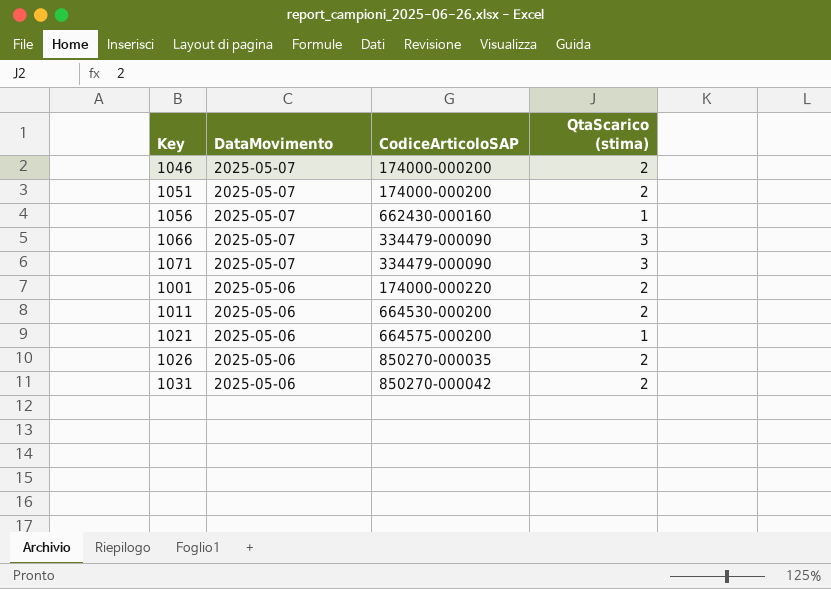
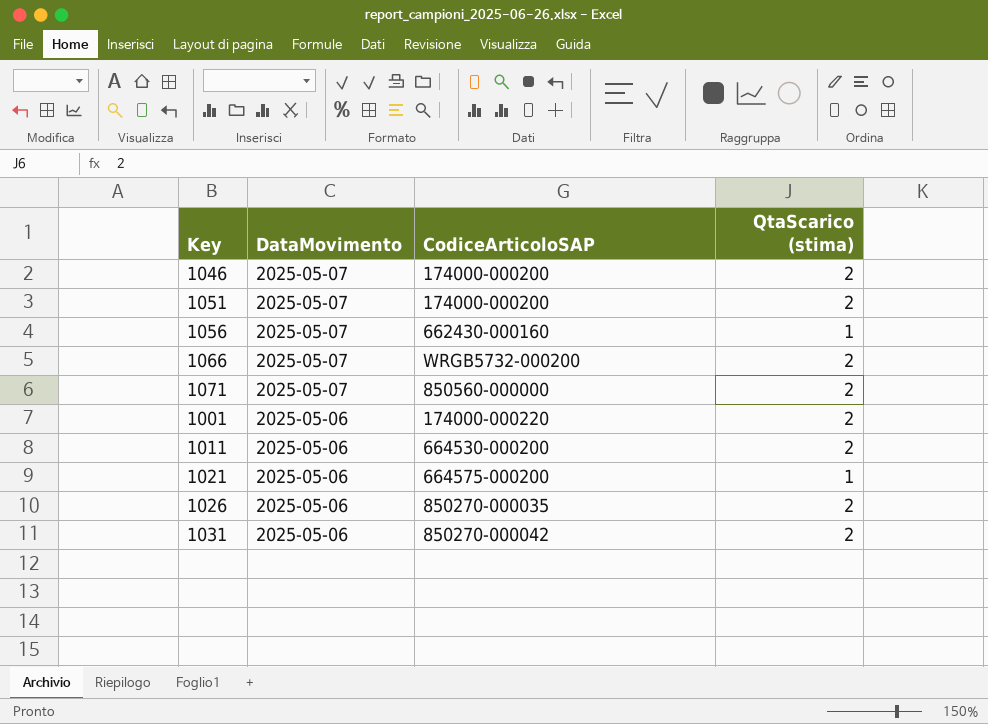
1066 | CodiceArticoloSAP: 334479-000090 -> WRGB5732-000200
1066 | QtaScarico (stima): 3 -> 2
1071 | CodiceArticoloSAP: 334479-000090 -> 850560-000000
1071 | QtaScarico (stima): 3 -> 2

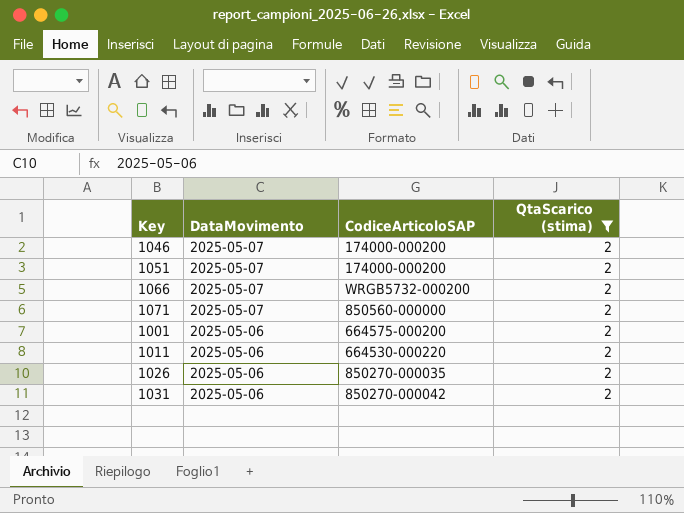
filter: none -> QtaScarico (stima) = 2
1001 | CodiceArticoloSAP: 174000-000220 -> 664575-000200
1011 | CodiceArticoloSAP: 664530-000200 -> 664530-000220

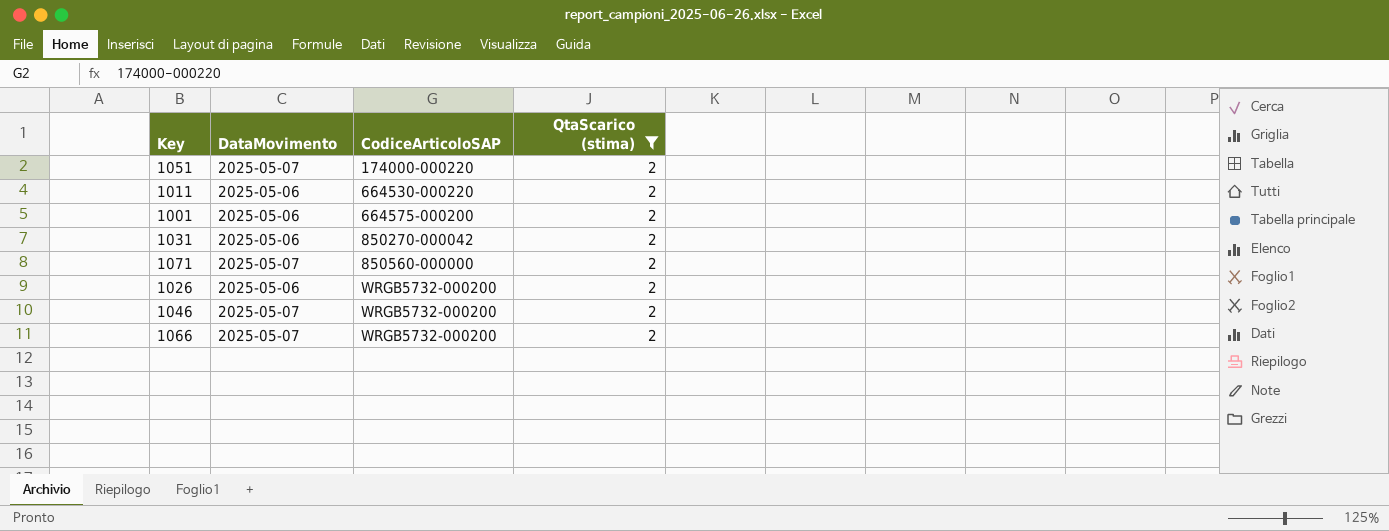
row order: DataMovimento descending -> CodiceArticoloSAP ascending
1051 | CodiceArticoloSAP: 174000-000200 -> 174000-000220
1026 | CodiceArticoloSAP: 850270-000035 -> WRGB5732-000200
1046 | CodiceArticoloSAP: 174000-000200 -> WRGB5732-000200

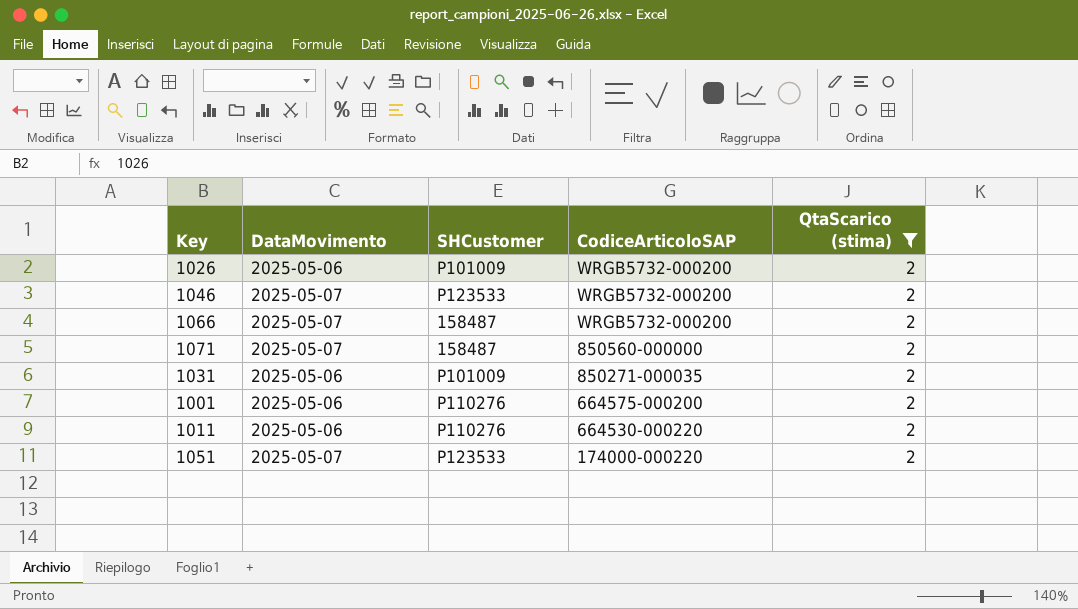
row order: CodiceArticoloSAP ascending -> CodiceArticoloSAP descending
column SHCustomer | position: none -> 3
1031 | CodiceArticoloSAP: 850270-000042 -> 850271-000035

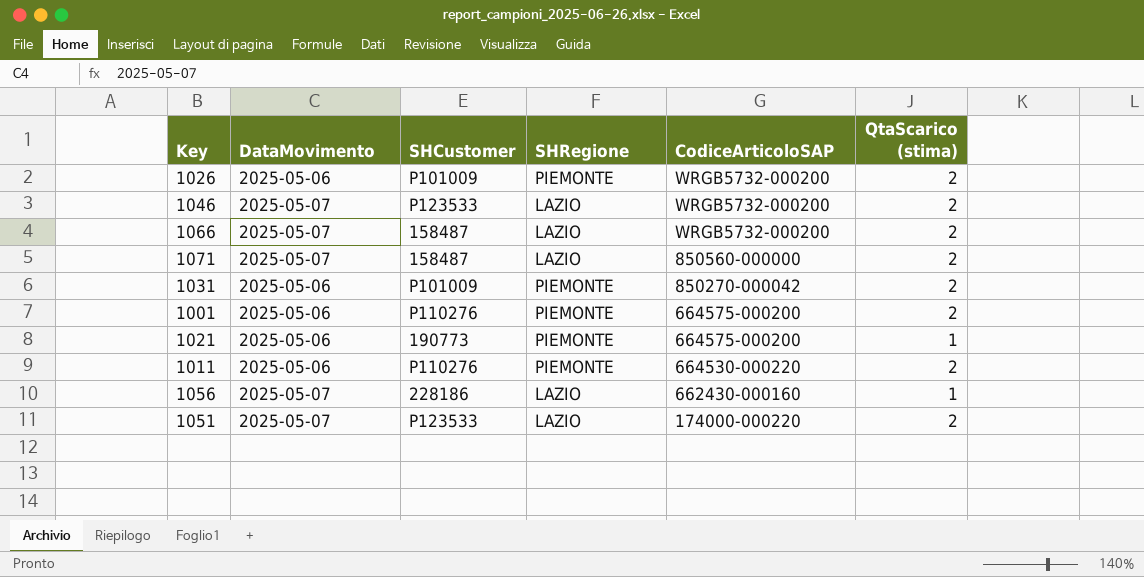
filter: QtaScarico (stima) = 2 -> none
column SHRegione | position: none -> 4
1031 | CodiceArticoloSAP: 850271-000035 -> 850270-000042

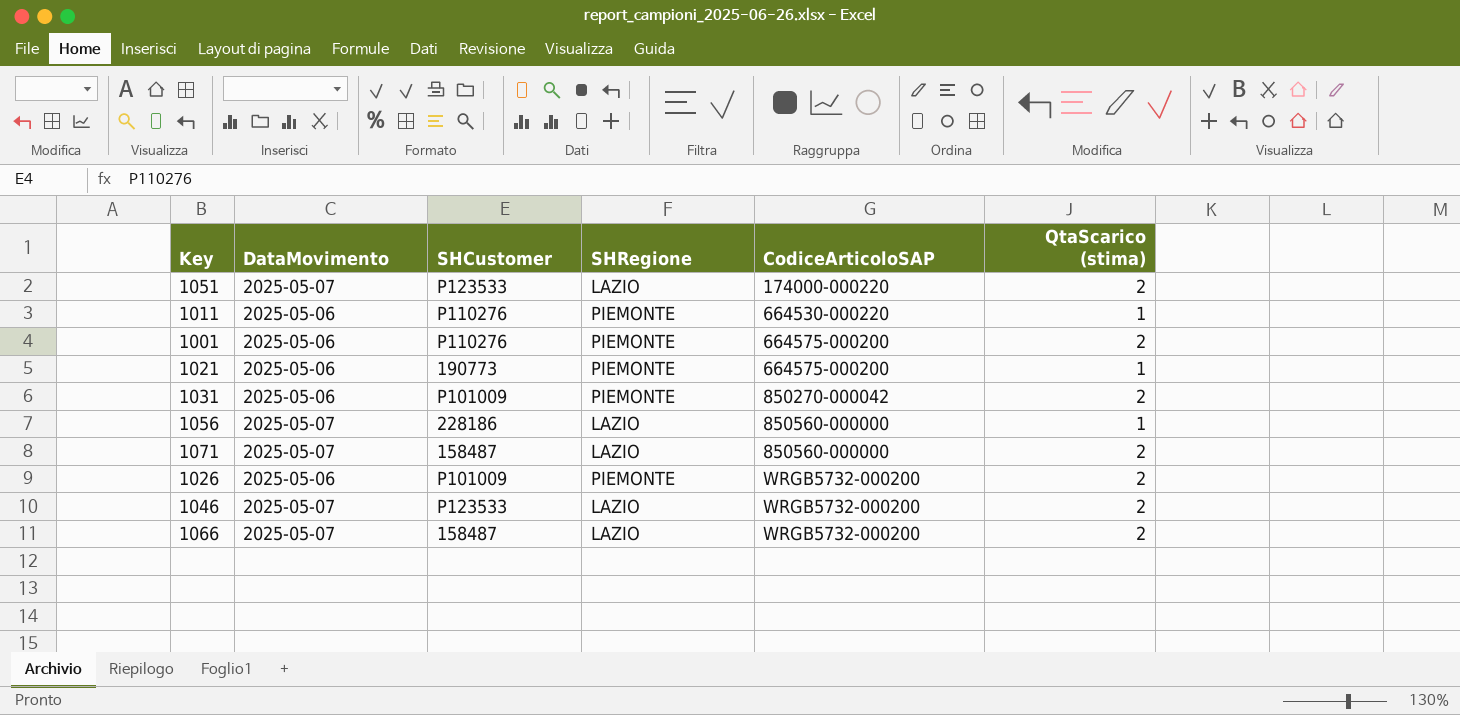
row order: CodiceArticoloSAP descending -> CodiceArticoloSAP ascending
1011 | QtaScarico (stima): 2 -> 1
1056 | CodiceArticoloSAP: 662430-000160 -> 850560-000000

